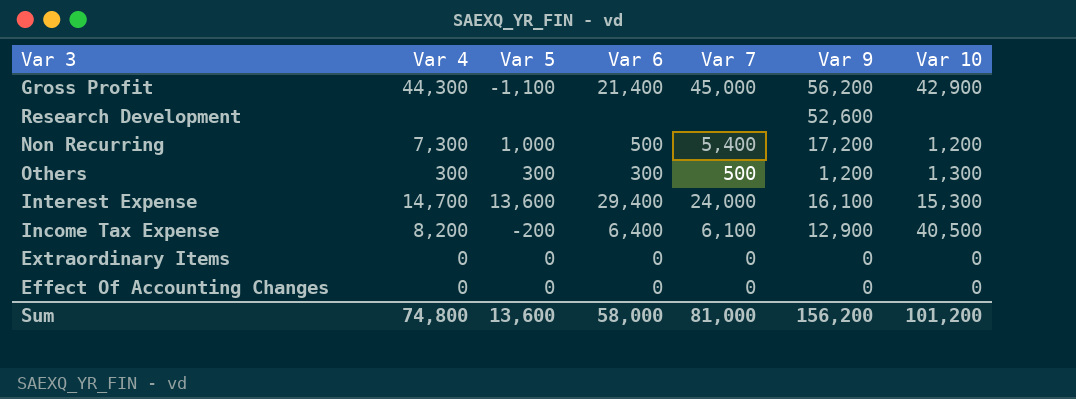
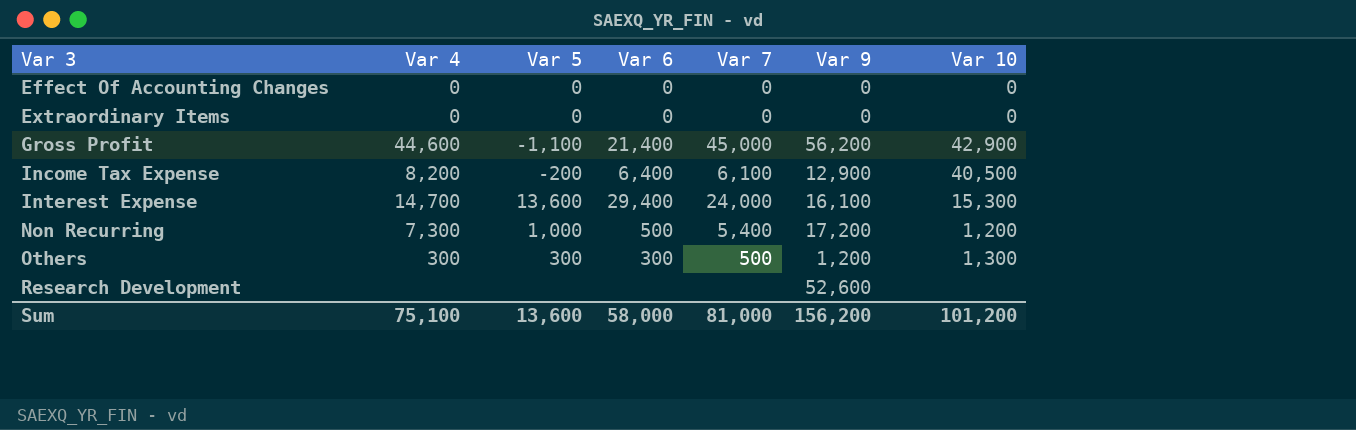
row order: none -> Var 3 ascending
Gross Profit | Var 4: 44,300 -> 44,600
Sum | Var 4: 74,800 -> 75,100

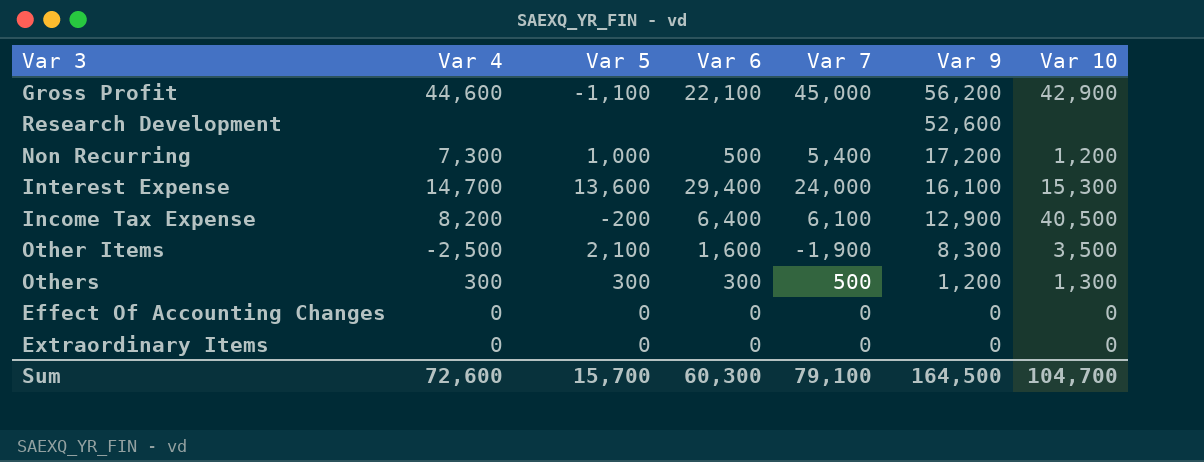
row order: Var 3 ascending -> Var 9 descending
Gross Profit | Var 6: 21,400 -> 22,100
row Other Items: none -> -2,500 | 2,100 | 1,600 | -1,900 | 8,300 | 3,500
Sum | Var 4: 75,100 -> 72,600
Sum | Var 5: 13,600 -> 15,700
Sum | Var 6: 58,000 -> 60,300
Sum | Var 7: 81,000 -> 79,100
Sum | Var 9: 156,200 -> 164,500
Sum | Var 10: 101,200 -> 104,700

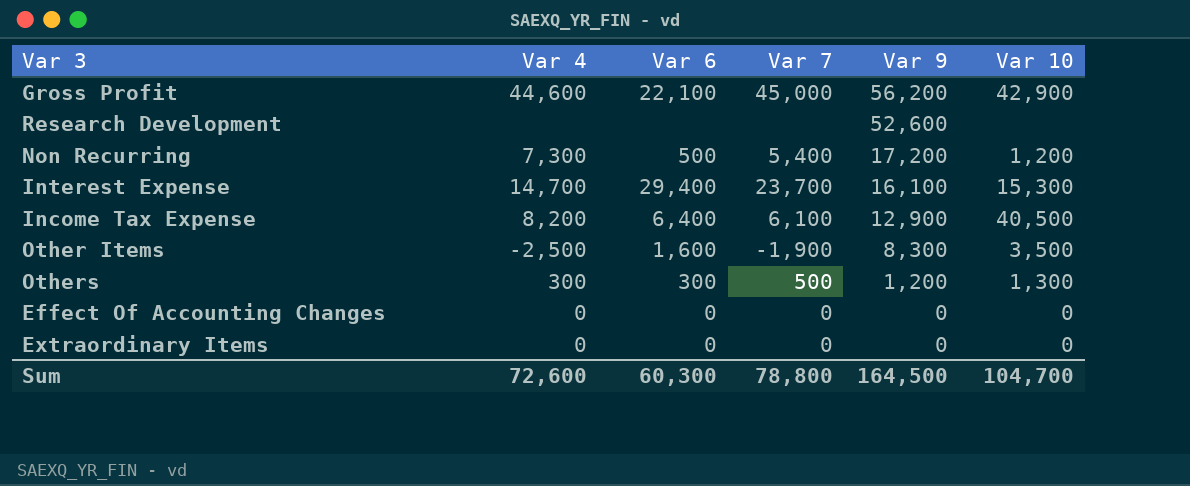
column Var 5 | position: 3 -> none
Interest Expense | Var 7: 24,000 -> 23,700
Sum | Var 7: 79,100 -> 78,800

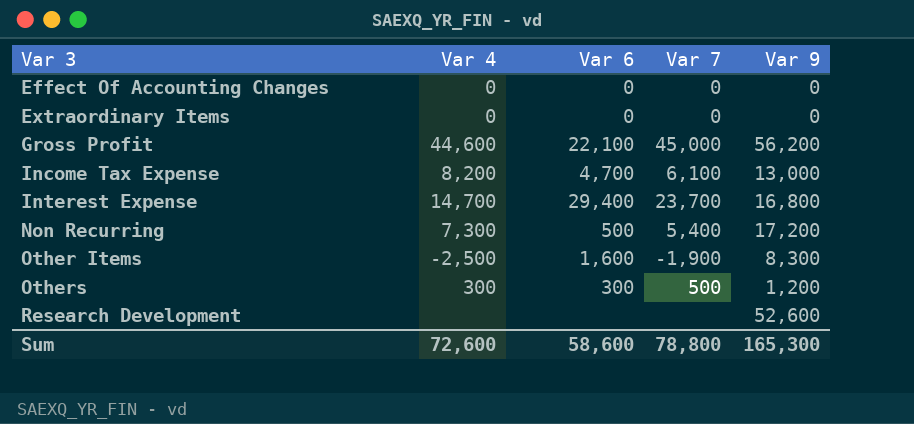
row order: Var 9 descending -> Var 3 ascending
column Var 10 | position: 6 -> none
Income Tax Expense | Var 6: 6,400 -> 4,700
Income Tax Expense | Var 9: 12,900 -> 13,000
Interest Expense | Var 9: 16,100 -> 16,800
Sum | Var 6: 60,300 -> 58,600
Sum | Var 9: 164,500 -> 165,300

